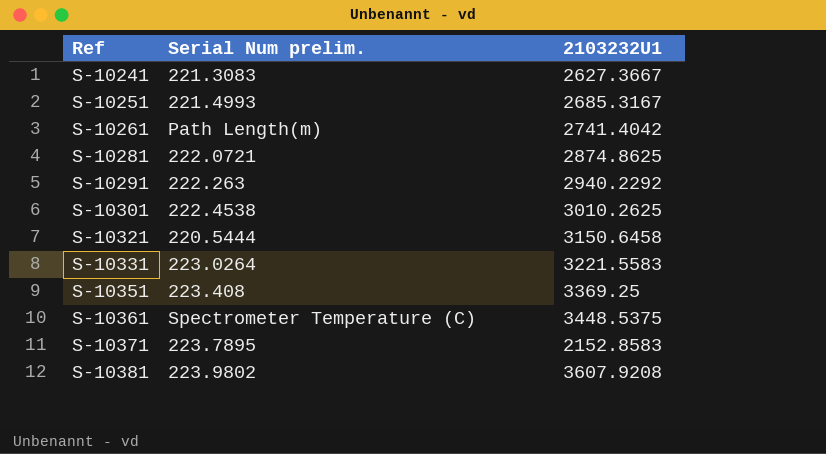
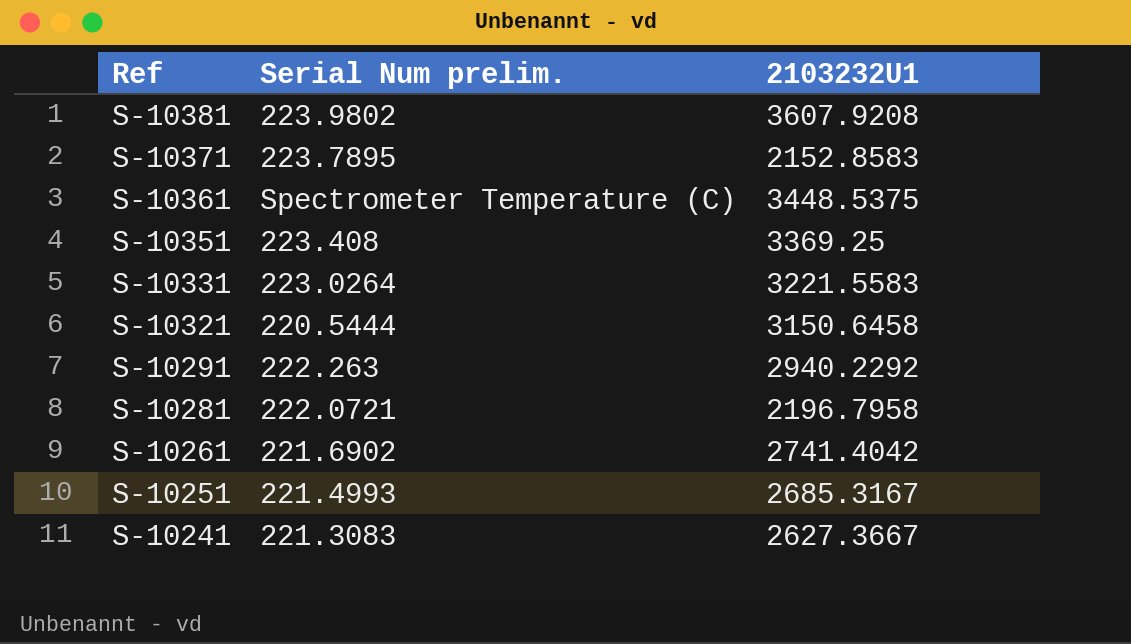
row order: Ref ascending -> Ref descending
row S-10301: 222.4538 | 3010.2625 -> none
S-10281 | 2103232U1: 2874.8625 -> 2196.7958
S-10261 | Serial Num prelim.: Path Length(m) -> 221.6902

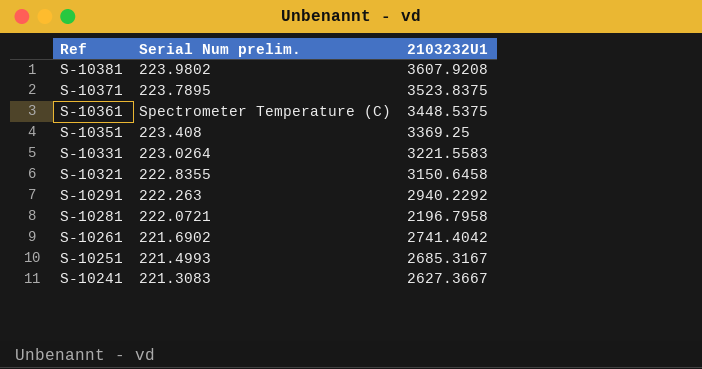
S-10371 | 2103232U1: 2152.8583 -> 3523.8375
S-10321 | Serial Num prelim.: 220.5444 -> 222.8355

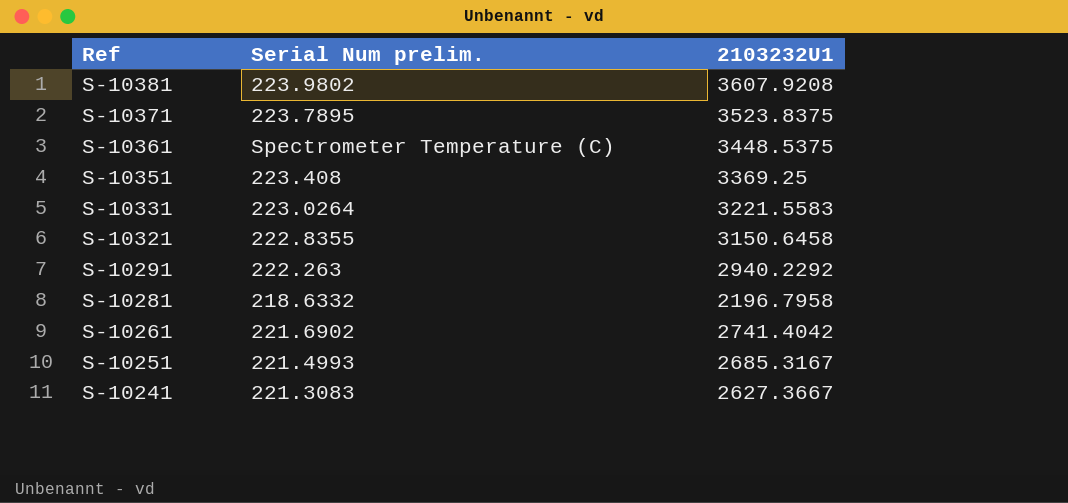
S-10281 | Serial Num prelim.: 222.0721 -> 218.6332

